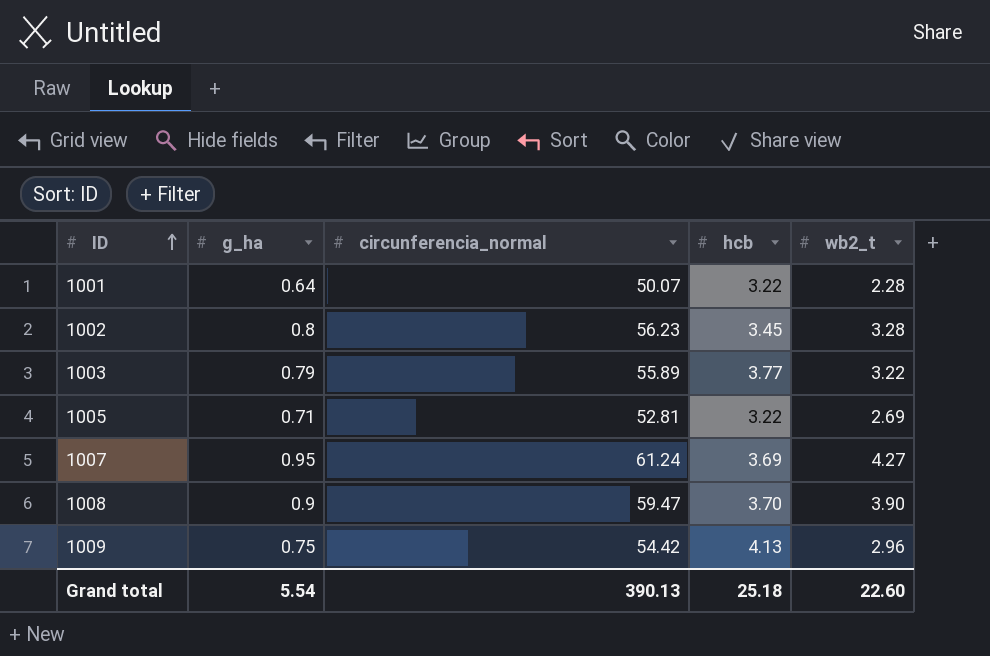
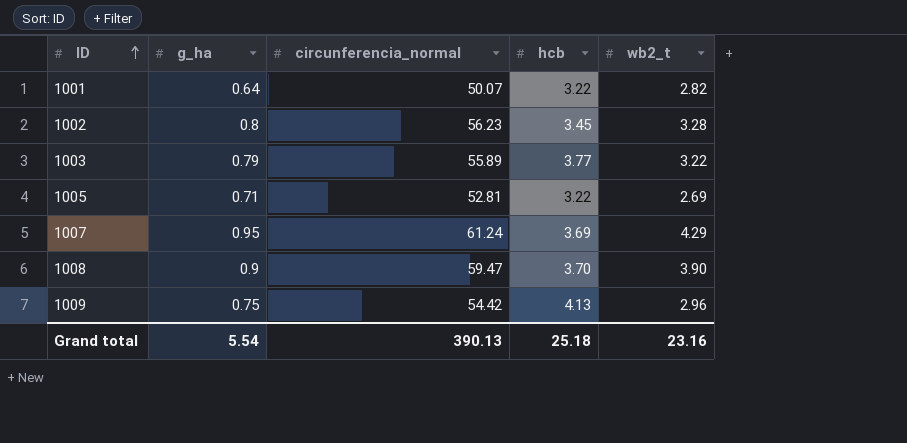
1001 | wb2_t: 2.28 -> 2.82
1007 | wb2_t: 4.27 -> 4.29
Grand total | wb2_t: 22.60 -> 23.16

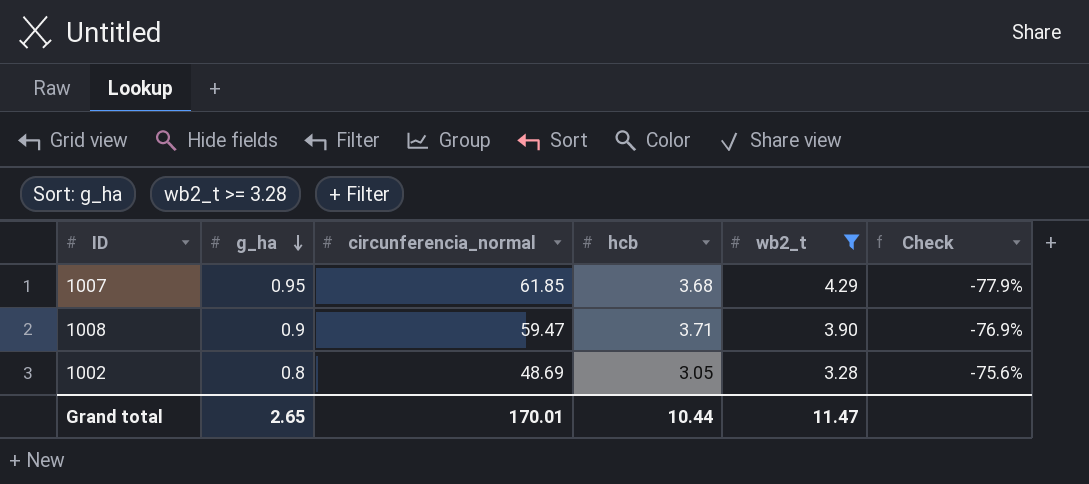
filter: none -> wb2_t >= 3.28
row order: ID ascending -> g_ha descending
column Check | formula: none -> ([g_ha] - [wb2_t]) / [wb2_t]
1007 | circunferencia_normal: 61.24 -> 61.85
1007 | hcb: 3.69 -> 3.68
1008 | hcb: 3.70 -> 3.71
1002 | circunferencia_normal: 56.23 -> 48.69
1002 | hcb: 3.45 -> 3.05
Grand total | g_ha: 5.54 -> 2.65
Grand total | circunferencia_normal: 390.13 -> 170.01
Grand total | hcb: 25.18 -> 10.44
Grand total | wb2_t: 23.16 -> 11.47

